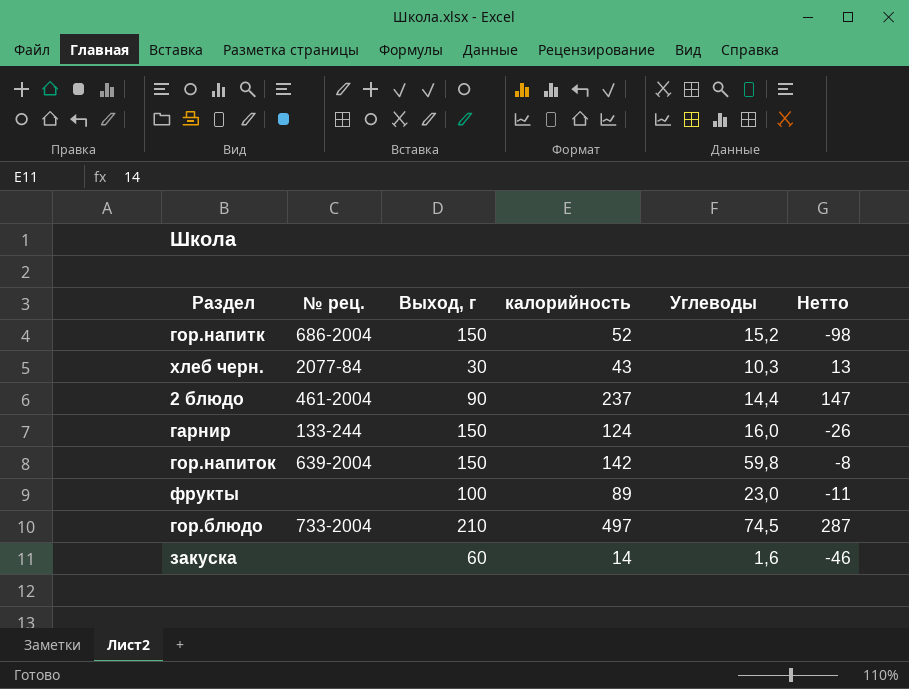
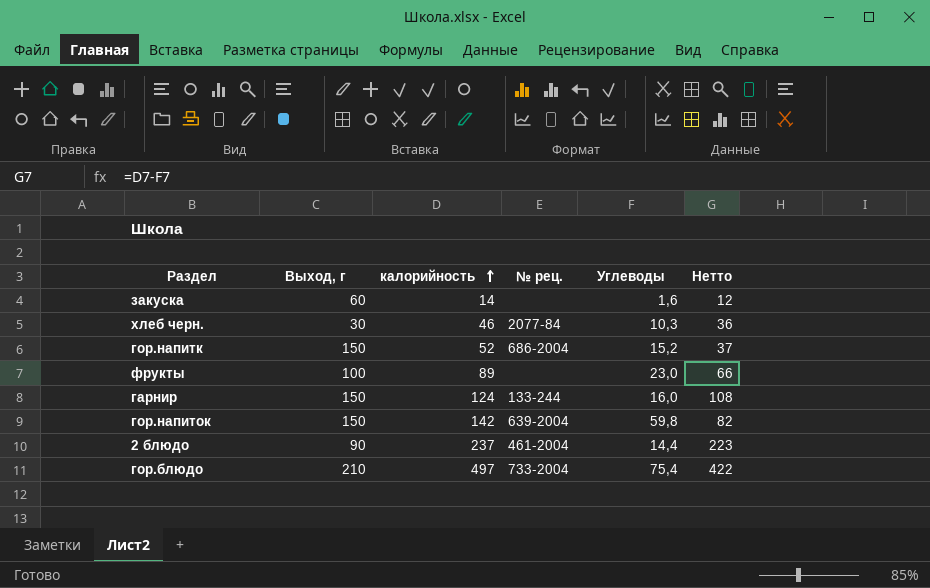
row order: none -> калорийность ascending
column № рец. | position: 2 -> 4
column Нетто | formula: [калорийность] - [Выход, г] -> [калорийность] - [Углеводы]
хлеб черн. | калорийность: 43 -> 46
гор.блюдо | Углеводы: 74,5 -> 75,4

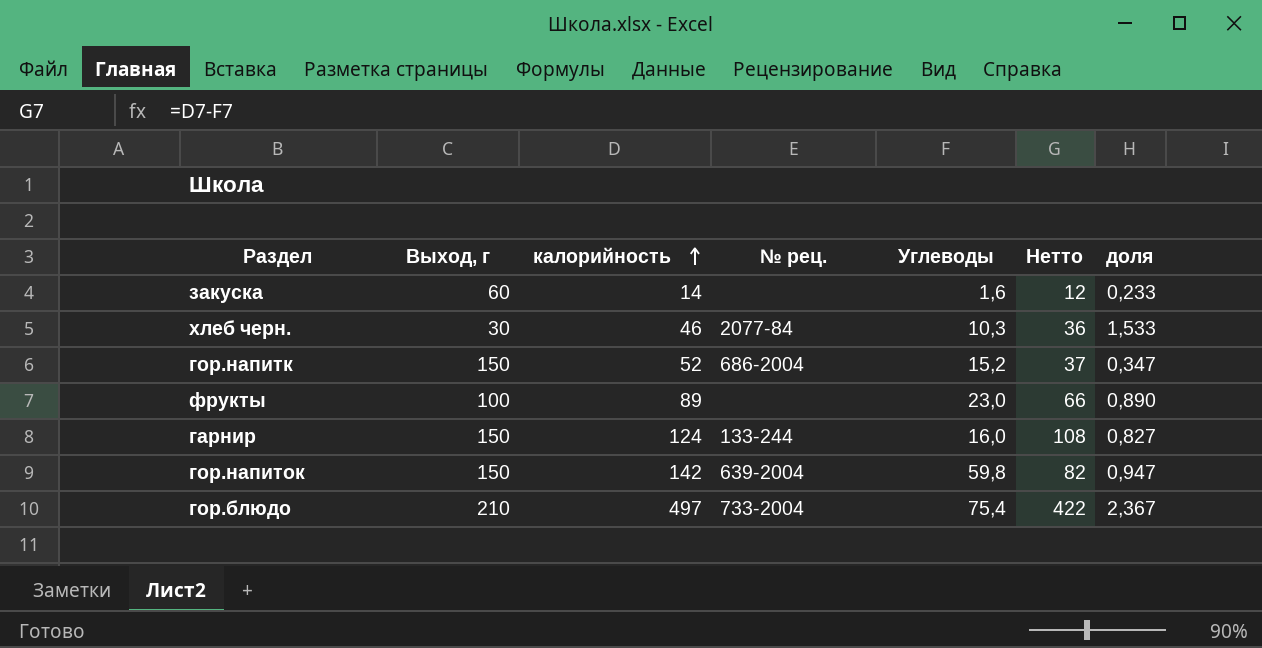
column доля | formula: none -> [калорийность] / [Выход, г]
row 2 блюдо: 90 | 237 | 461-2004 | 14,4 | 223 -> none

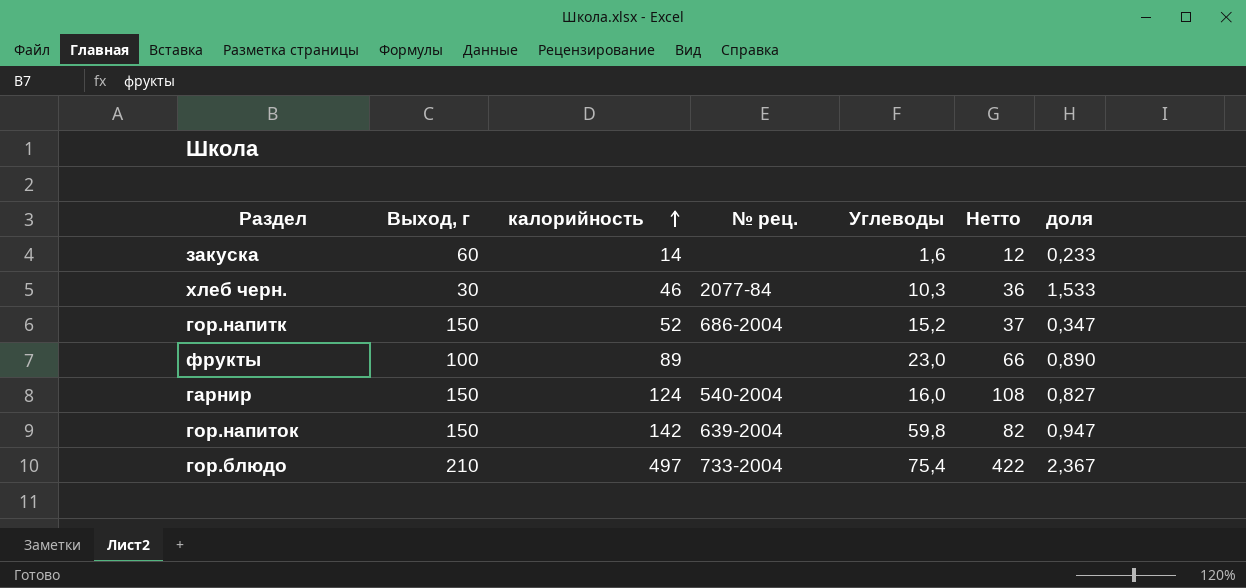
гарнир | № рец.: 133-244 -> 540-2004

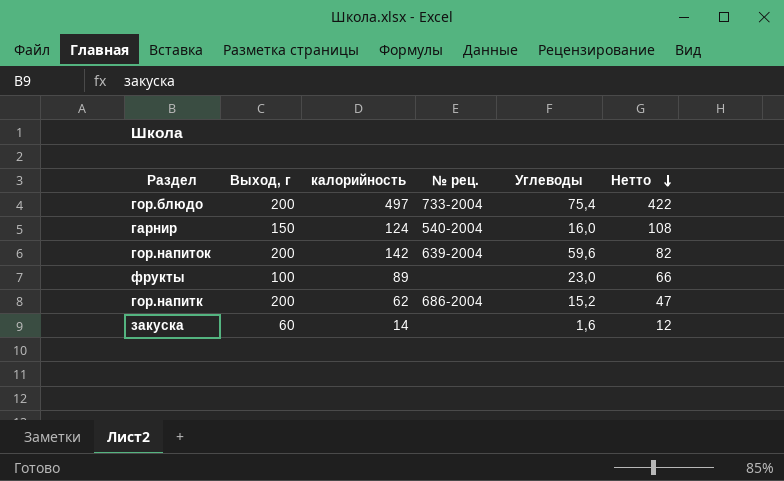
row order: калорийность ascending -> Нетто descending
column доля | formula: [калорийность] / [Выход, г] -> none
row хлеб черн.: 30 | 46 | 2077-84 | 10,3 | 36 | 1,533 -> none
гор.блюдо | Выход, г: 210 -> 200
гор.напиток | Выход, г: 150 -> 200
гор.напиток | Углеводы: 59,8 -> 59,6
гор.напитк | Выход, г: 150 -> 200
гор.напитк | калорийность: 52 -> 62
гор.напитк | Нетто: 37 -> 47

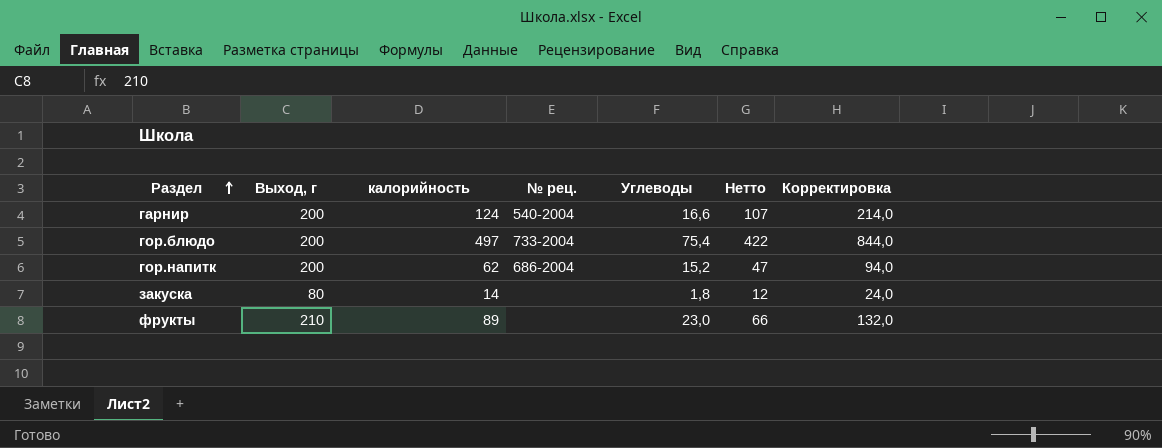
row order: Нетто descending -> Раздел ascending
column Корректировка | formula: none -> [Нетто] * 2
row гор.напиток: 200 | 142 | 639-2004 | 59,6 | 82 -> none
гарнир | Выход, г: 150 -> 200
гарнир | Углеводы: 16,0 -> 16,6
гарнир | Нетто: 108 -> 107
закуска | Выход, г: 60 -> 80
закуска | Углеводы: 1,6 -> 1,8
фрукты | Выход, г: 100 -> 210

